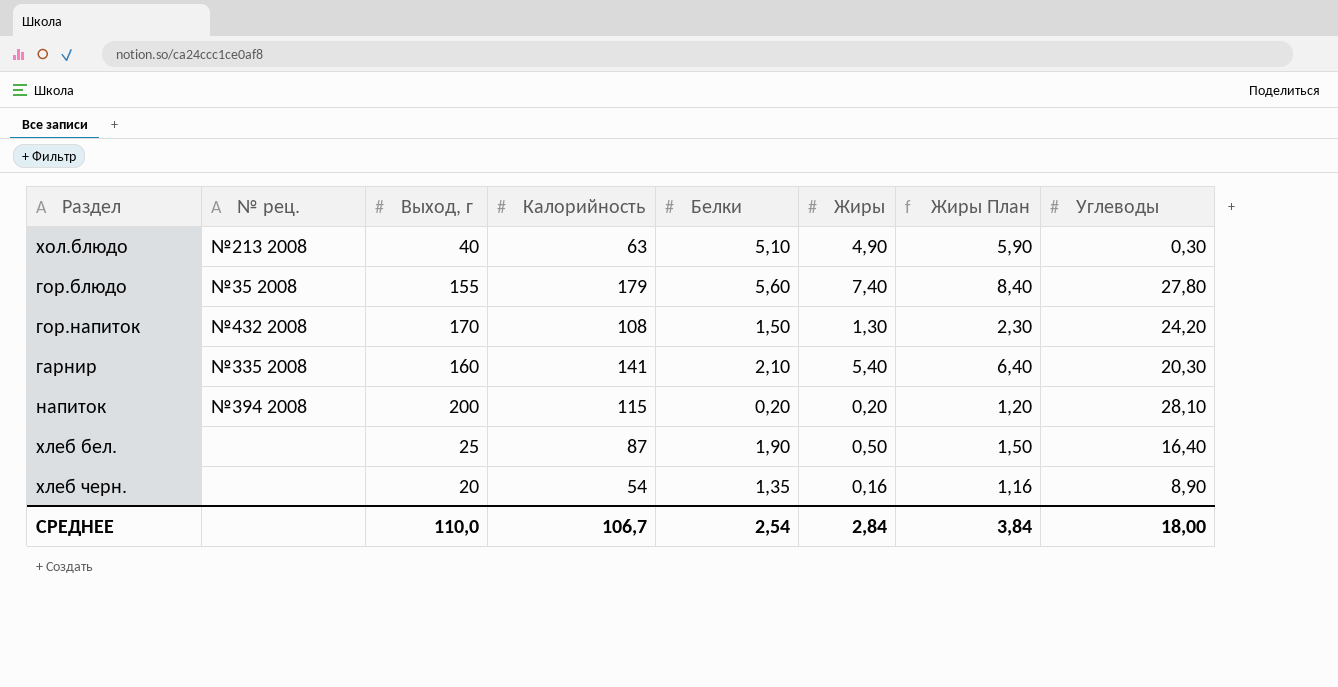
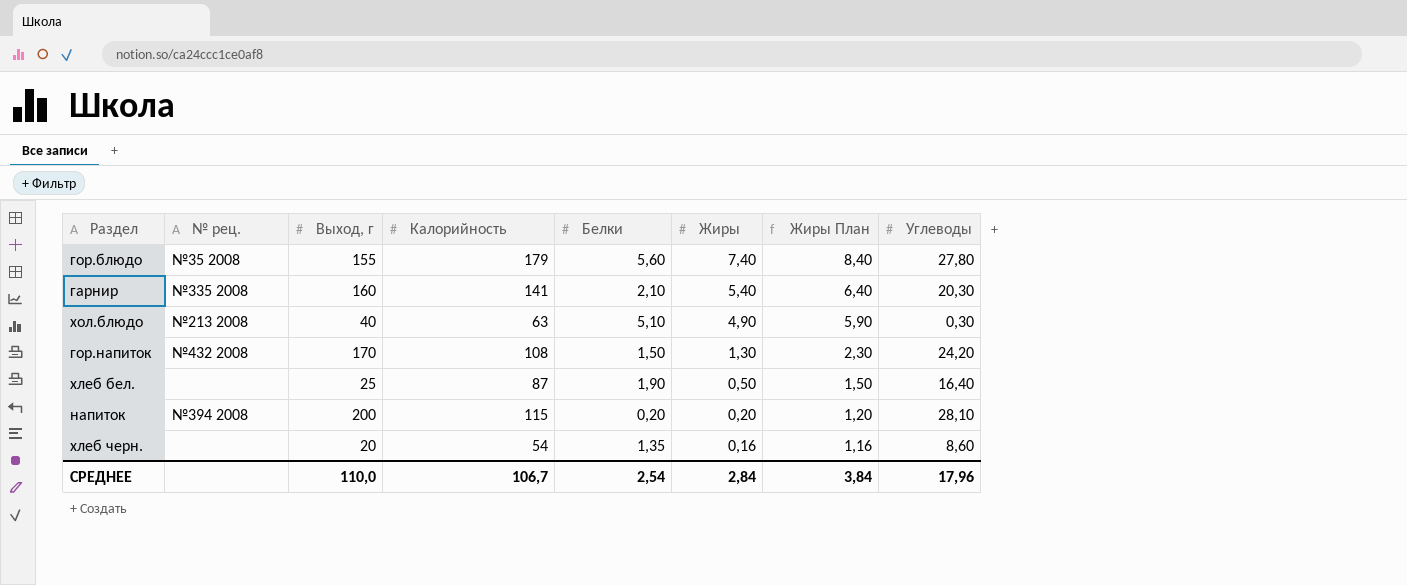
row order: none -> Жиры descending
хлеб черн. | Углеводы: 8,90 -> 8,60
СРЕДНЕЕ | Углеводы: 18,00 -> 17,96

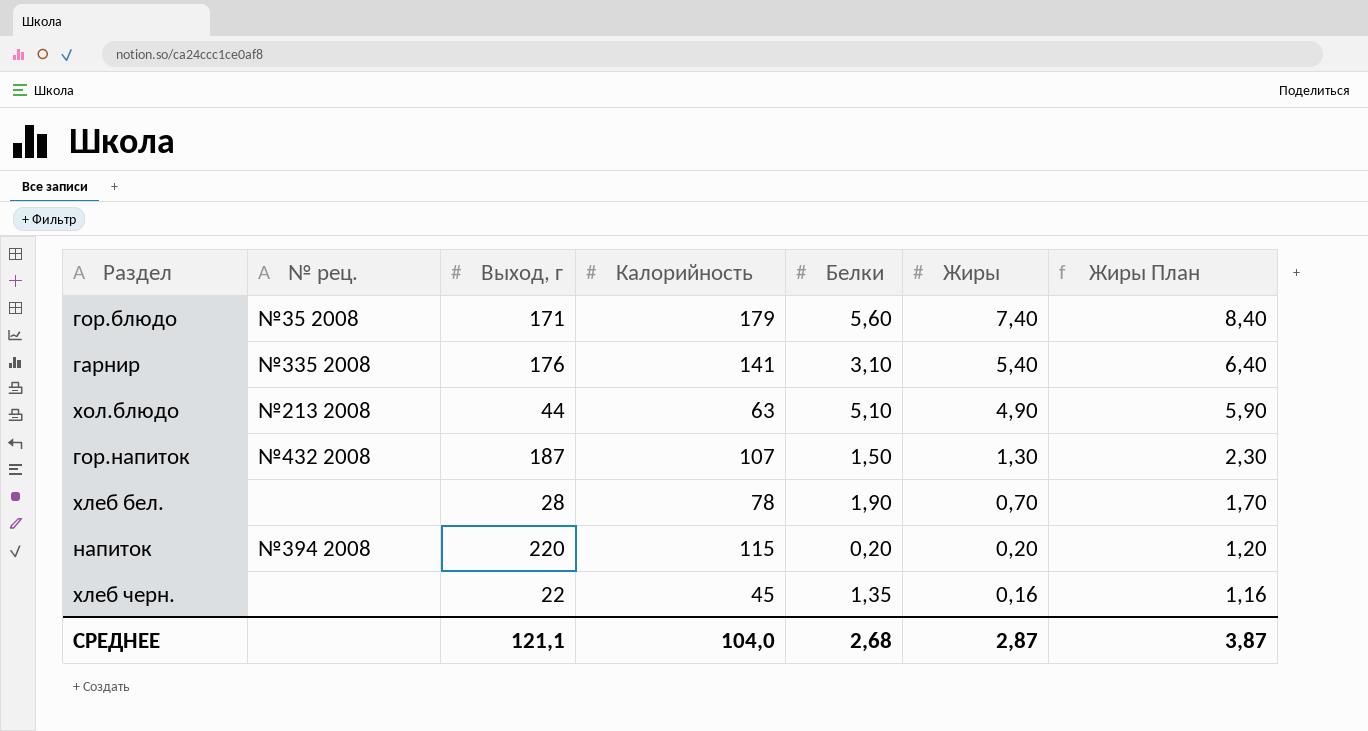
column Углеводы | position: 8 -> none
гор.блюдо | Выход, г: 155 -> 171
гарнир | Выход, г: 160 -> 176
гарнир | Белки: 2,10 -> 3,10
хол.блюдо | Выход, г: 40 -> 44
гор.напиток | Выход, г: 170 -> 187
гор.напиток | Калорийность: 108 -> 107
хлеб бел. | Выход, г: 25 -> 28
хлеб бел. | Калорийность: 87 -> 78
хлеб бел. | Жиры: 0,50 -> 0,70
хлеб бел. | Жиры План: 1,50 -> 1,70
напиток | Выход, г: 200 -> 220
хлеб черн. | Выход, г: 20 -> 22
хлеб черн. | Калорийность: 54 -> 45
СРЕДНЕЕ | Выход, г: 110,0 -> 121,1
СРЕДНЕЕ | Калорийность: 106,7 -> 104,0
СРЕДНЕЕ | Белки: 2,54 -> 2,68
СРЕДНЕЕ | Жиры: 2,84 -> 2,87
СРЕДНЕЕ | Жиры План: 3,84 -> 3,87

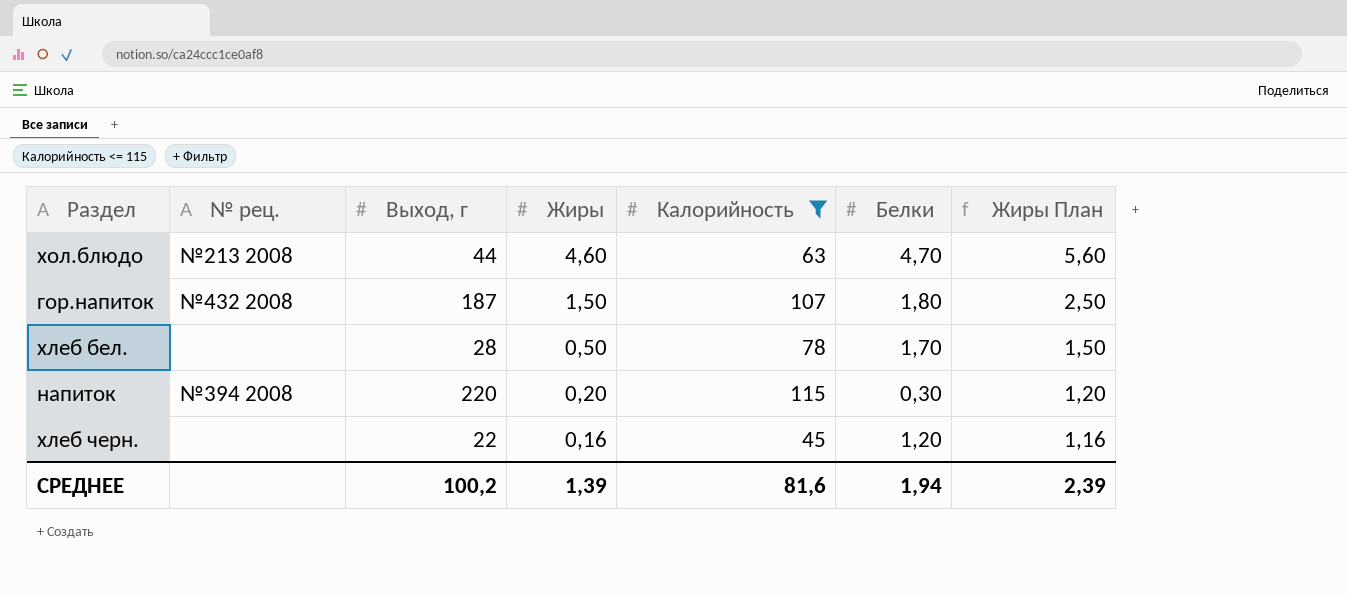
filter: none -> Калорийность <= 115
column Жиры | position: 6 -> 4
хол.блюдо | Жиры: 4,90 -> 4,60
хол.блюдо | Белки: 5,10 -> 4,70
хол.блюдо | Жиры План: 5,90 -> 5,60
гор.напиток | Жиры: 1,30 -> 1,50
гор.напиток | Белки: 1,50 -> 1,80
гор.напиток | Жиры План: 2,30 -> 2,50
хлеб бел. | Жиры: 0,70 -> 0,50
хлеб бел. | Белки: 1,90 -> 1,70
хлеб бел. | Жиры План: 1,70 -> 1,50
напиток | Белки: 0,20 -> 0,30
хлеб черн. | Белки: 1,35 -> 1,20
СРЕДНЕЕ | Выход, г: 121,1 -> 100,2
СРЕДНЕЕ | Жиры: 2,87 -> 1,39
СРЕДНЕЕ | Калорийность: 104,0 -> 81,6
СРЕДНЕЕ | Белки: 2,68 -> 1,94
СРЕДНЕЕ | Жиры План: 3,87 -> 2,39

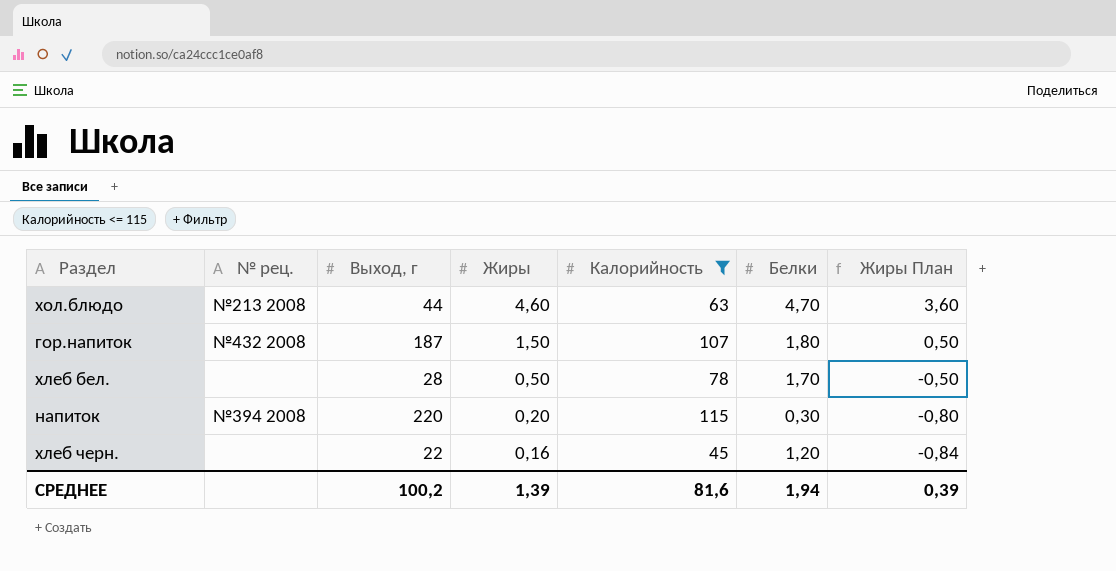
column Жиры План | formula: [Жиры] + 1 -> [Жиры] - 1
СРЕДНЕЕ | Жиры План: 2,39 -> 0,39

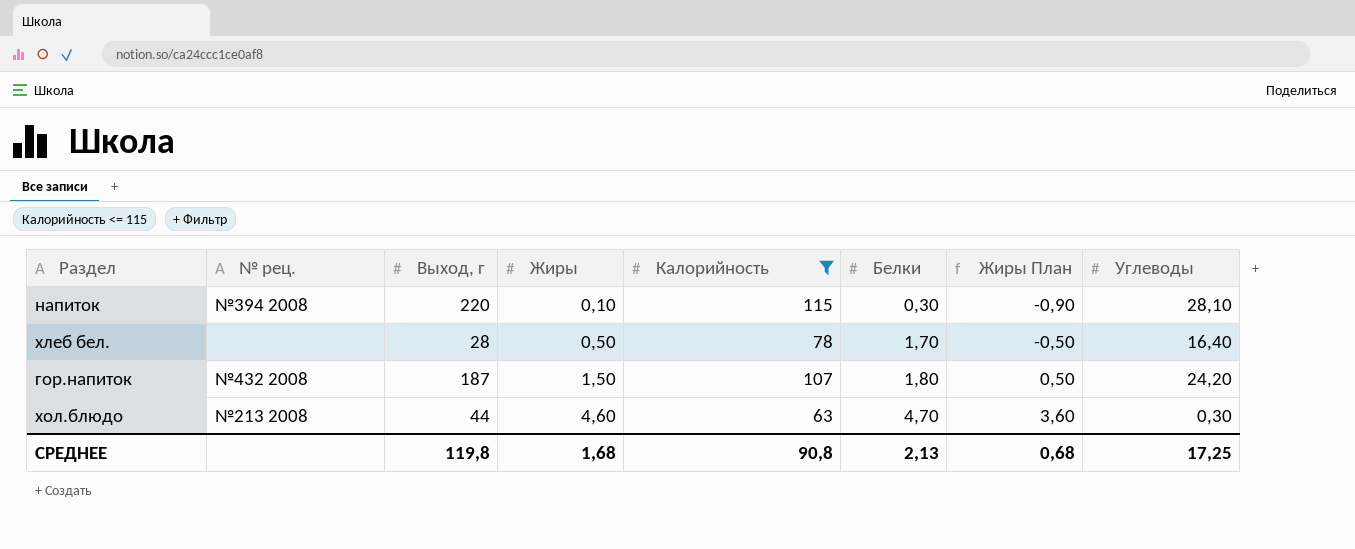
row order: Жиры descending -> Жиры ascending
column Углеводы | position: none -> 8
row хлеб черн.: none | 22 | 0,16 | 45 | 1,20 | -0,84 -> none
напиток | Жиры: 0,20 -> 0,10
напиток | Жиры План: -0,80 -> -0,90
СРЕДНЕЕ | Выход, г: 100,2 -> 119,8
СРЕДНЕЕ | Жиры: 1,39 -> 1,68
СРЕДНЕЕ | Калорийность: 81,6 -> 90,8
СРЕДНЕЕ | Белки: 1,94 -> 2,13
СРЕДНЕЕ | Жиры План: 0,39 -> 0,68

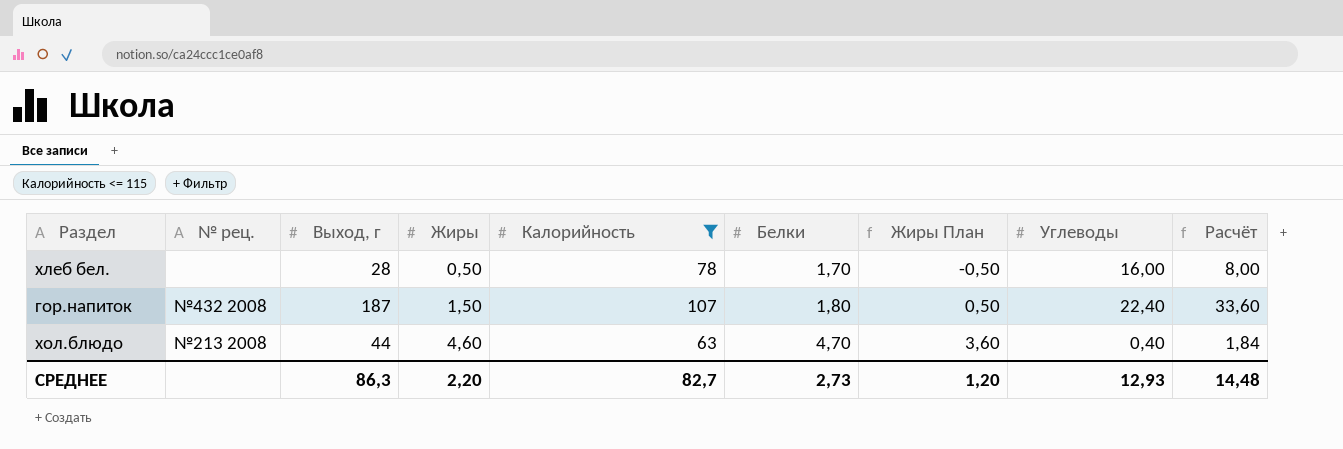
column Расчёт | formula: none -> [Жиры] * [Углеводы]
row напиток: №394 2008 | 220 | 0,10 | 115 | 0,30 | -0,90 | 28,10 -> none
хлеб бел. | Углеводы: 16,40 -> 16,00
гор.напиток | Углеводы: 24,20 -> 22,40
хол.блюдо | Углеводы: 0,30 -> 0,40
СРЕДНЕЕ | Выход, г: 119,8 -> 86,3
СРЕДНЕЕ | Жиры: 1,68 -> 2,20
СРЕДНЕЕ | Калорийность: 90,8 -> 82,7
СРЕДНЕЕ | Белки: 2,13 -> 2,73
СРЕДНЕЕ | Жиры План: 0,68 -> 1,20
СРЕДНЕЕ | Углеводы: 17,25 -> 12,93

